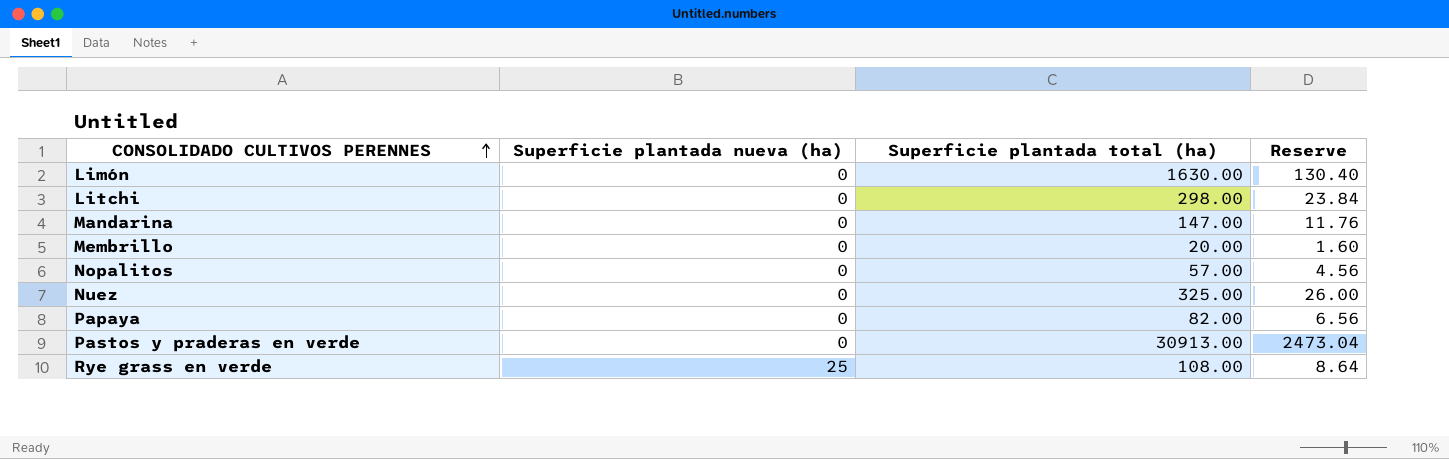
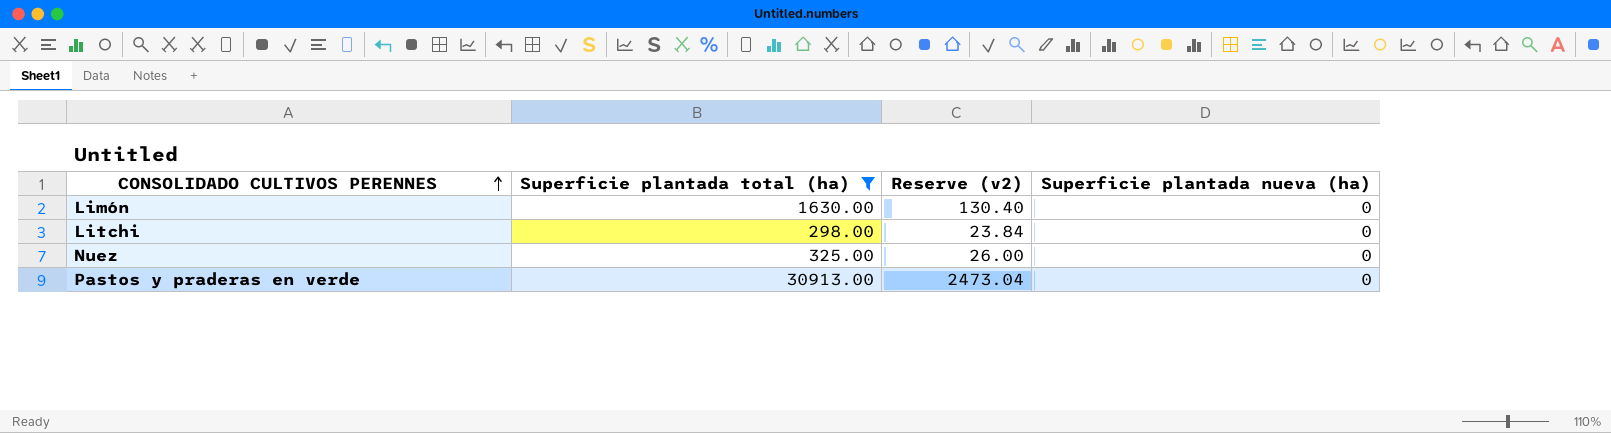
filter: none -> Superficie plantada total (ha) >= 298.00
column name: Reserve -> Reserve (v2)
column Superficie plantada nueva (ha) | position: 2 -> 4

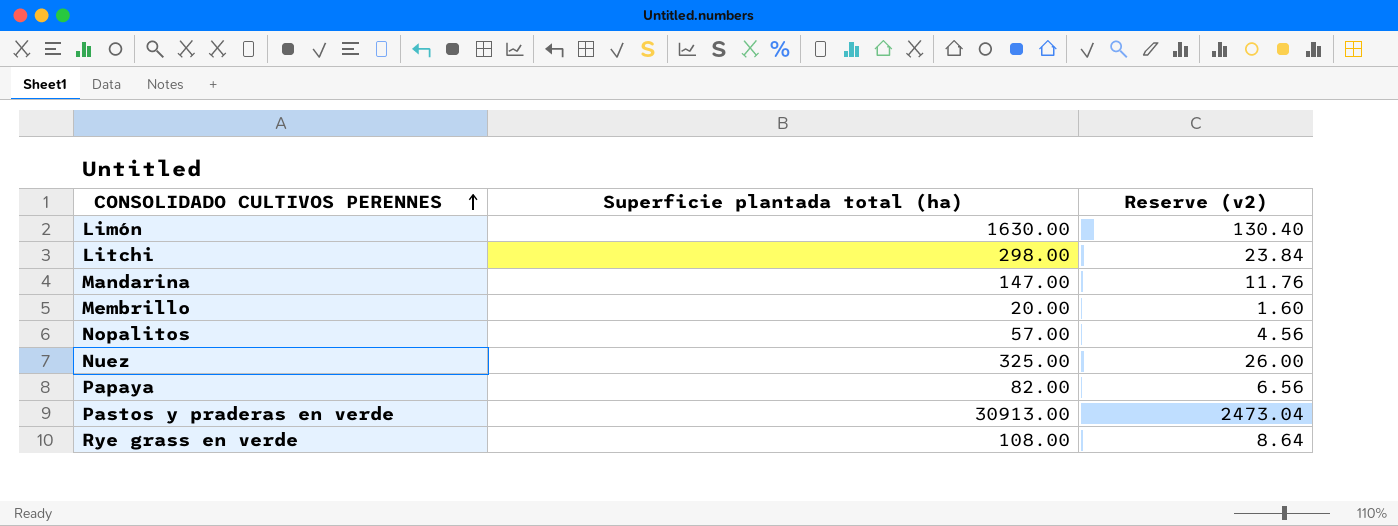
filter: Superficie plantada total (ha) >= 298.00 -> none
column Superficie plantada nueva (ha) | position: 4 -> none

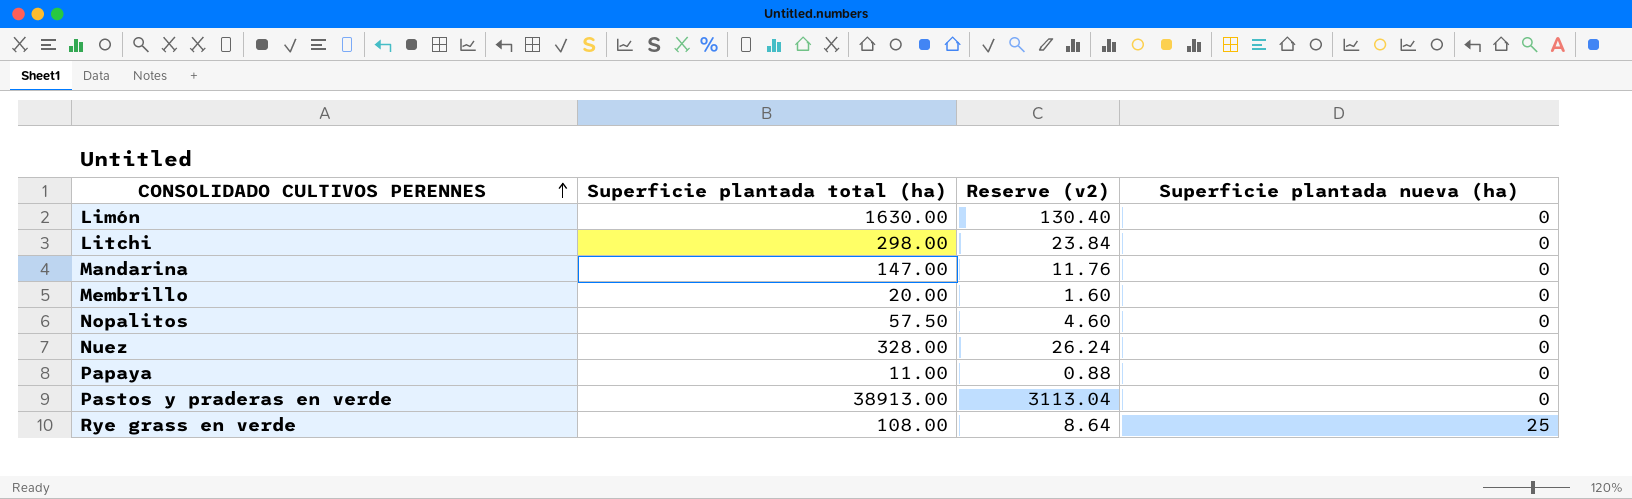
column Superficie plantada nueva (ha) | position: none -> 4
Nopalitos | Superficie plantada total (ha): 57.00 -> 57.50
Nopalitos | Reserve (v2): 4.56 -> 4.60
Nuez | Superficie plantada total (ha): 325.00 -> 328.00
Nuez | Reserve (v2): 26.00 -> 26.24
Papaya | Superficie plantada total (ha): 82.00 -> 11.00
Papaya | Reserve (v2): 6.56 -> 0.88
Pastos y praderas en verde | Superficie plantada total (ha): 30913.00 -> 38913.00
Pastos y praderas en verde | Reserve (v2): 2473.04 -> 3113.04

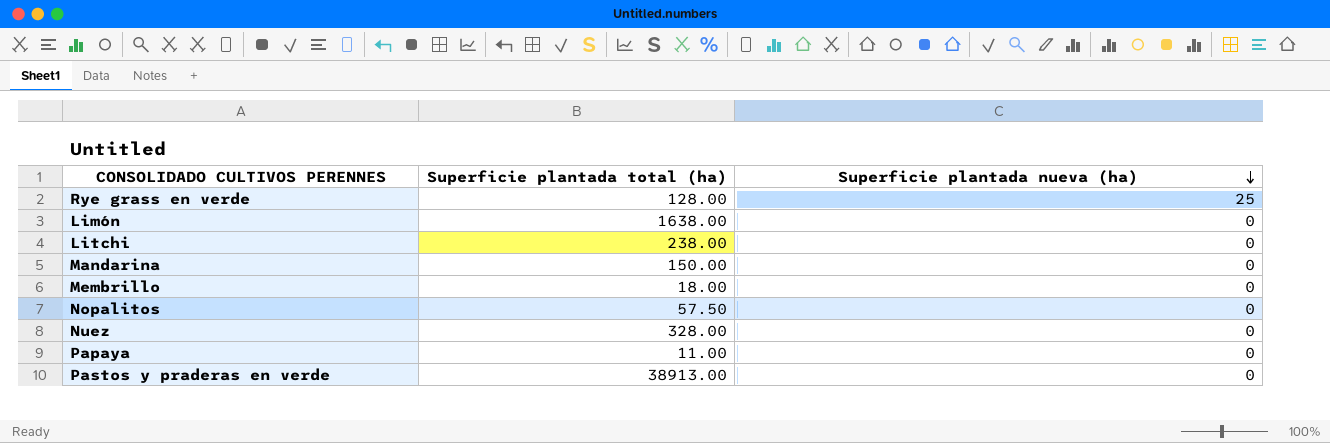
row order: CONSOLIDADO CULTIVOS PERENNES ascending -> Superficie plantada nueva (ha) descending
column Reserve (v2) | formula: [Superficie plantada total (ha)] * 0.08 -> none
Rye grass en verde | Superficie plantada total (ha): 108.00 -> 128.00
Limón | Superficie plantada total (ha): 1630.00 -> 1638.00
Litchi | Superficie plantada total (ha): 298.00 -> 238.00
Mandarina | Superficie plantada total (ha): 147.00 -> 150.00
Membrillo | Superficie plantada total (ha): 20.00 -> 18.00

